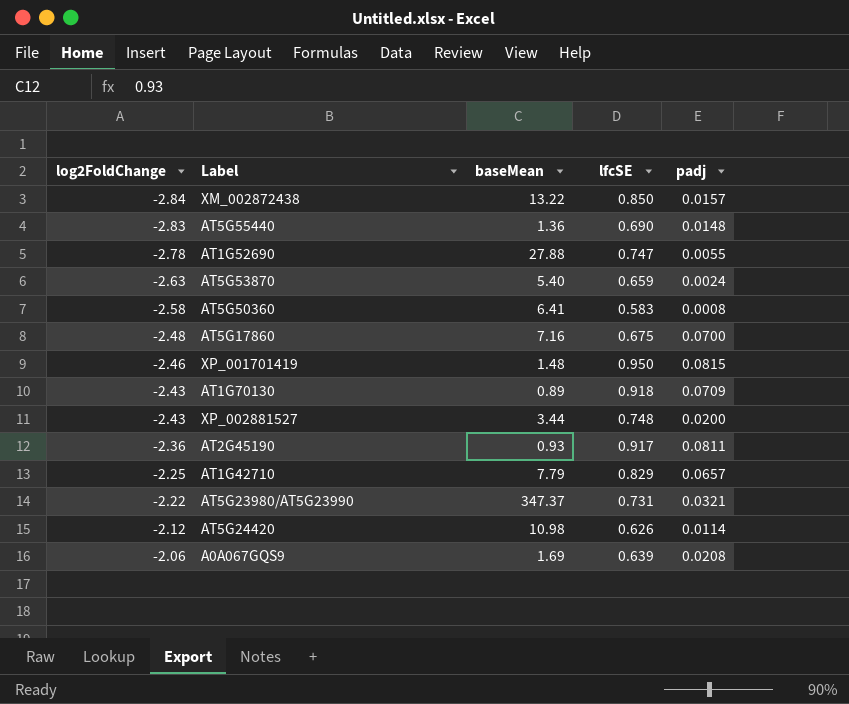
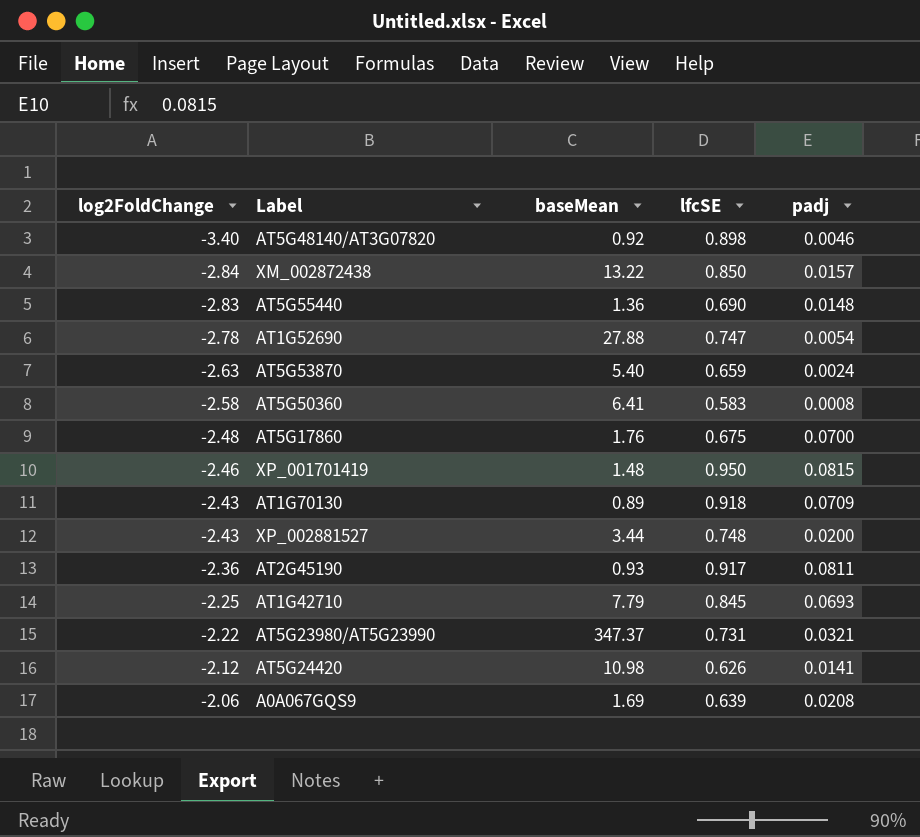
row AT5G48140/AT3G07820: none -> -3.40 | 0.92 | 0.898 | 0.0046
AT1G52690 | padj: 0.0055 -> 0.0054
AT5G17860 | baseMean: 7.16 -> 1.76
AT1G42710 | lfcSE: 0.829 -> 0.845
AT1G42710 | padj: 0.0657 -> 0.0693
AT5G24420 | padj: 0.0114 -> 0.0141

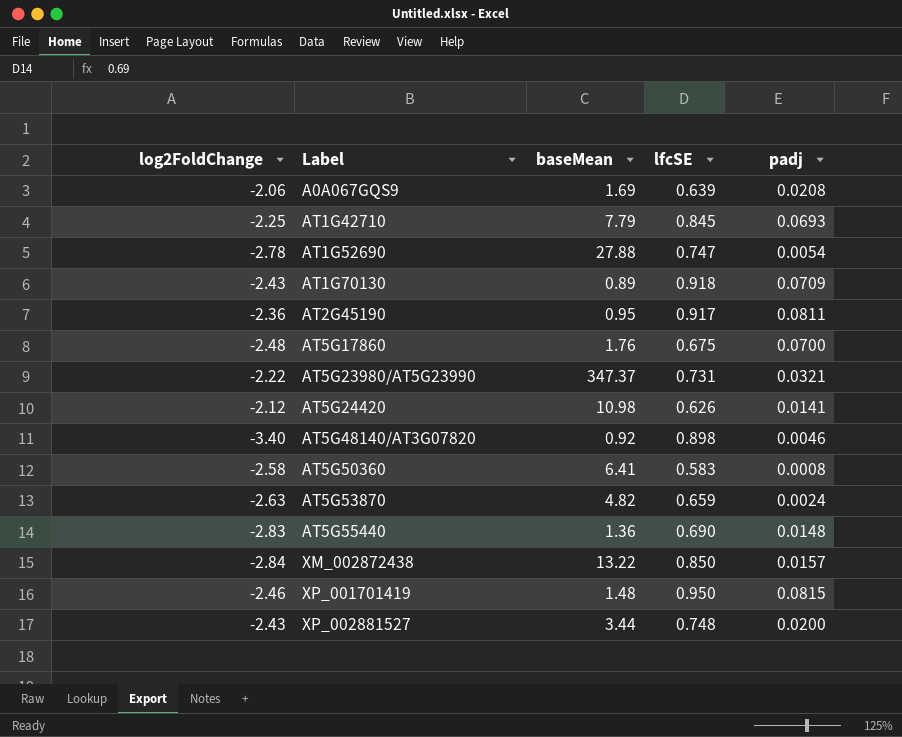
row order: log2FoldChange ascending -> Label ascending
AT2G45190 | baseMean: 0.93 -> 0.95
AT5G53870 | baseMean: 5.40 -> 4.82

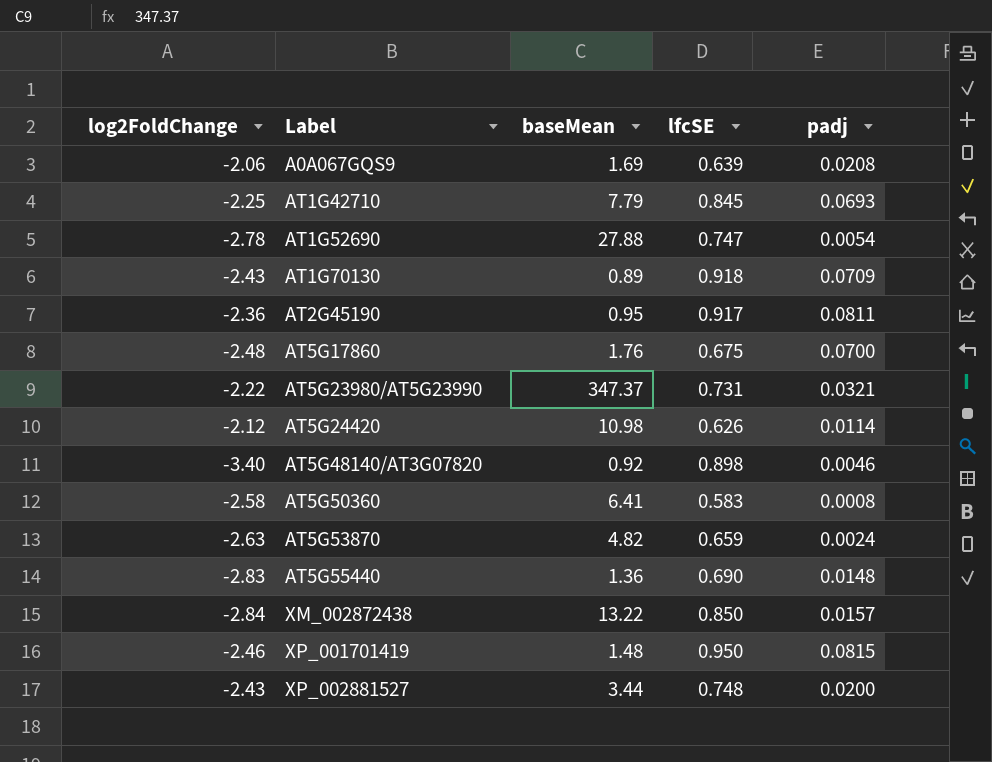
AT5G24420 | padj: 0.0141 -> 0.0114

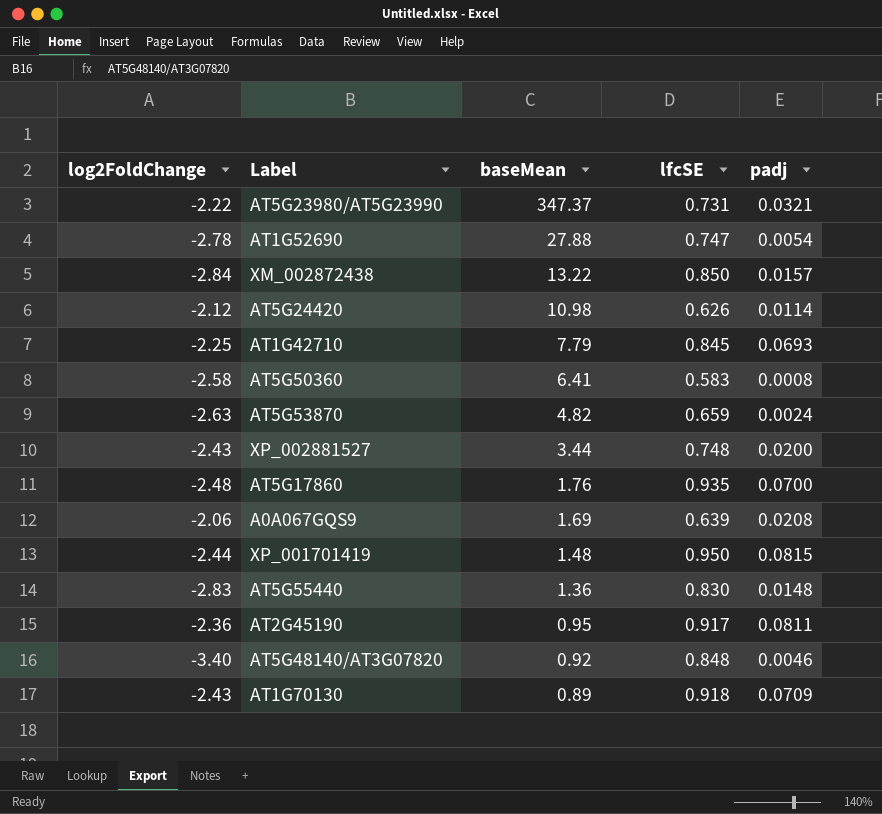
row order: Label ascending -> baseMean descending
AT5G17860 | lfcSE: 0.675 -> 0.935
XP_001701419 | log2FoldChange: -2.46 -> -2.44
AT5G55440 | lfcSE: 0.690 -> 0.830
AT5G48140/AT3G07820 | lfcSE: 0.898 -> 0.848

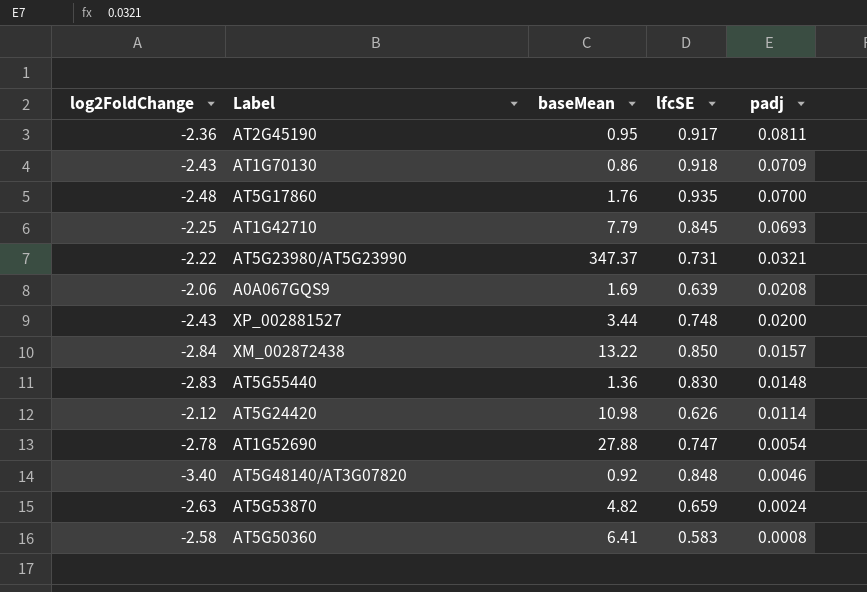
row order: baseMean descending -> padj descending
row XP_001701419: -2.44 | 1.48 | 0.950 | 0.0815 -> none
AT1G70130 | baseMean: 0.89 -> 0.86

